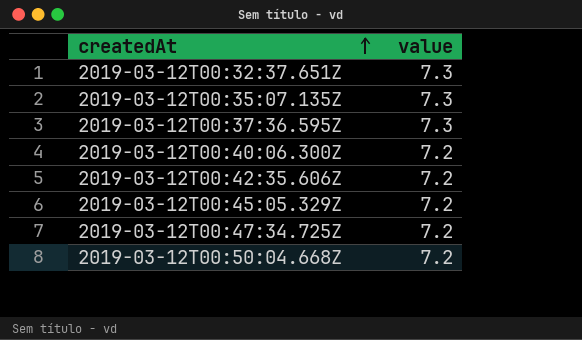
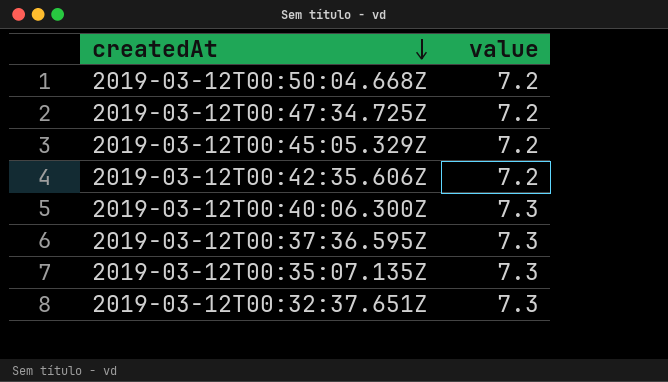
row order: createdAt ascending -> createdAt descending
2019-03-12T00:40:06.300Z | value: 7.2 -> 7.3

